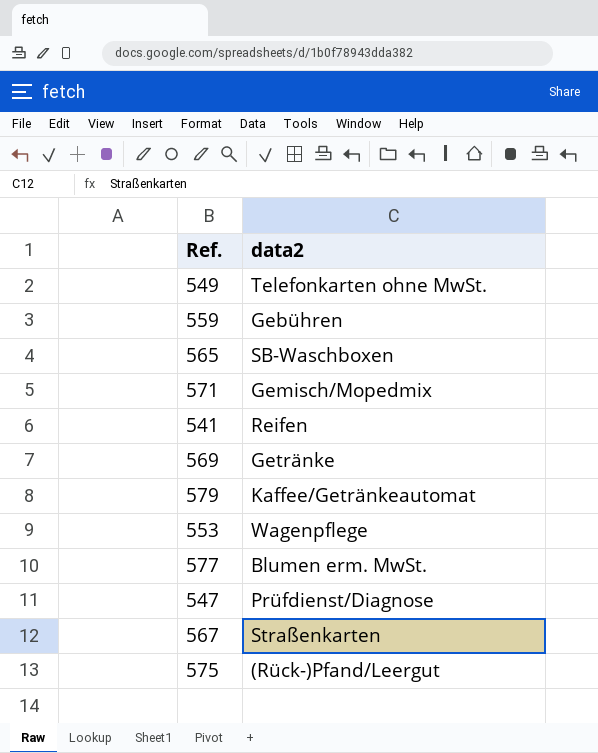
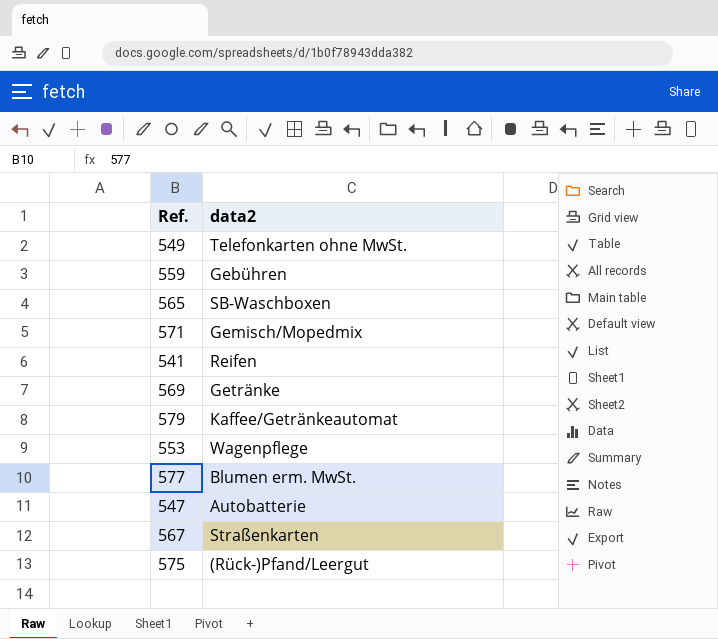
547 | data2: Prüfdienst/Diagnose -> Autobatterie

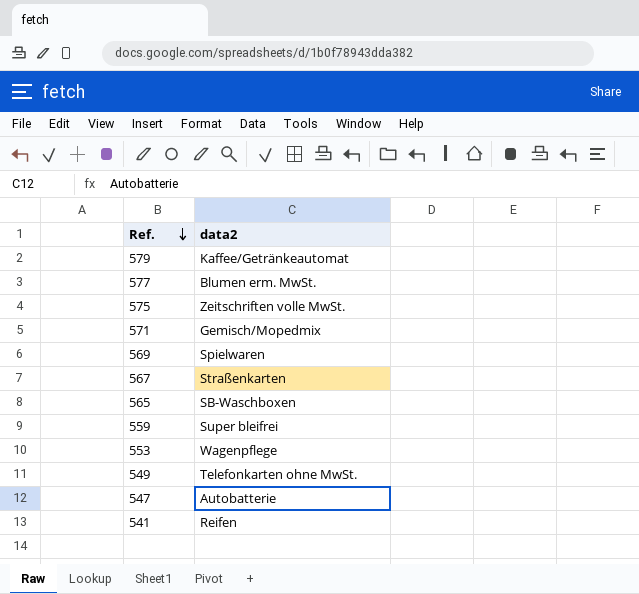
row order: none -> Ref. descending
575 | data2: (Rück-)Pfand/Leergut -> Zeitschriften volle MwSt.
569 | data2: Getränke -> Spielwaren
559 | data2: Gebühren -> Super bleifrei

